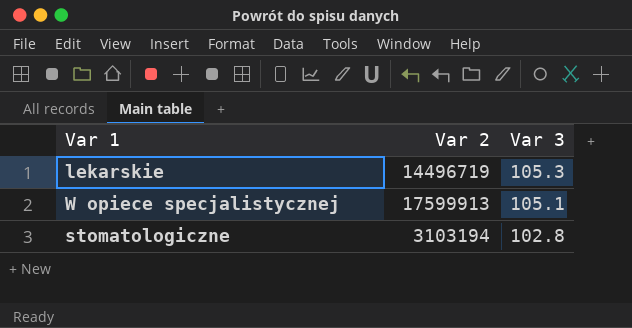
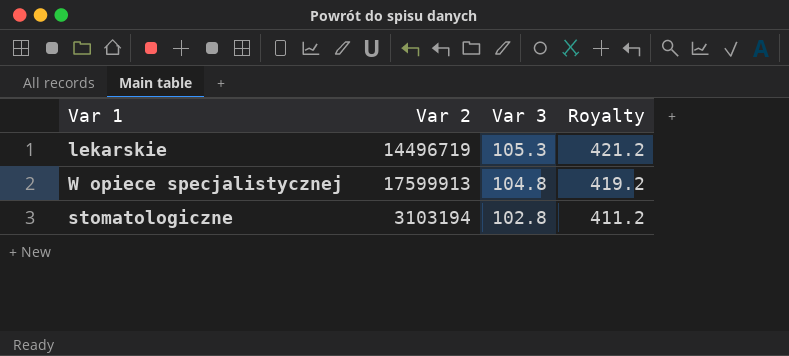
column Royalty | formula: none -> [Var 3] * 4
W opiece specjalistycznej | Var 3: 105.1 -> 104.8

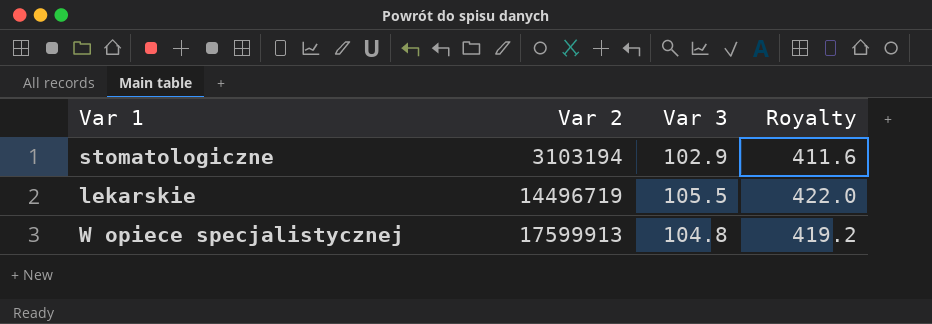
row order: Var 3 descending -> Var 2 ascending
stomatologiczne | Var 3: 102.8 -> 102.9
stomatologiczne | Royalty: 411.2 -> 411.6
lekarskie | Var 3: 105.3 -> 105.5
lekarskie | Royalty: 421.2 -> 422.0

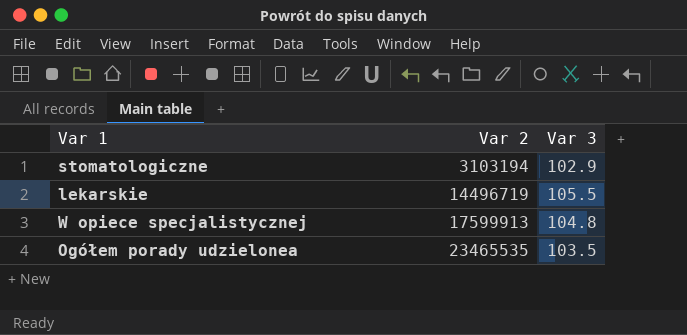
column Royalty | formula: [Var 3] * 4 -> none
row Ogółem porady udzielonea: none -> 23465535 | 103.5

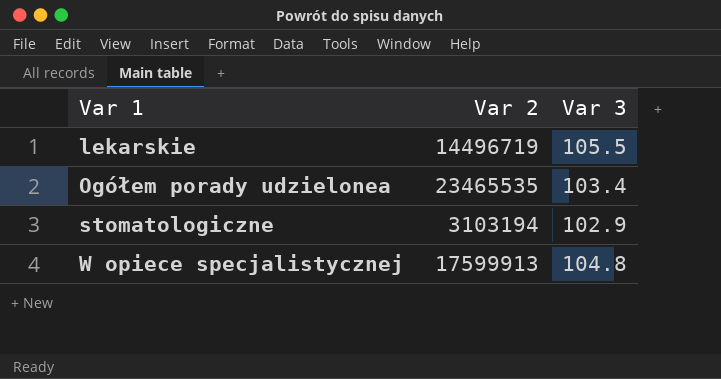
row order: Var 2 ascending -> Var 1 ascending
Ogółem porady udzielonea | Var 3: 103.5 -> 103.4

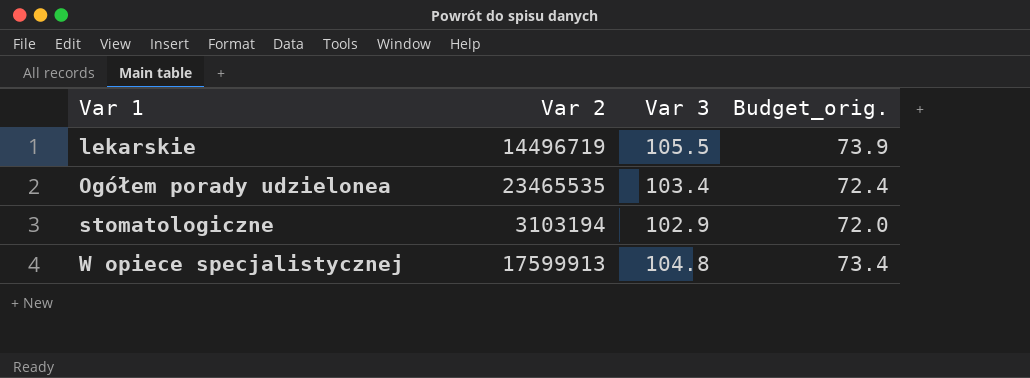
column Budget_orig. | formula: none -> [Var 3] * 0.7

